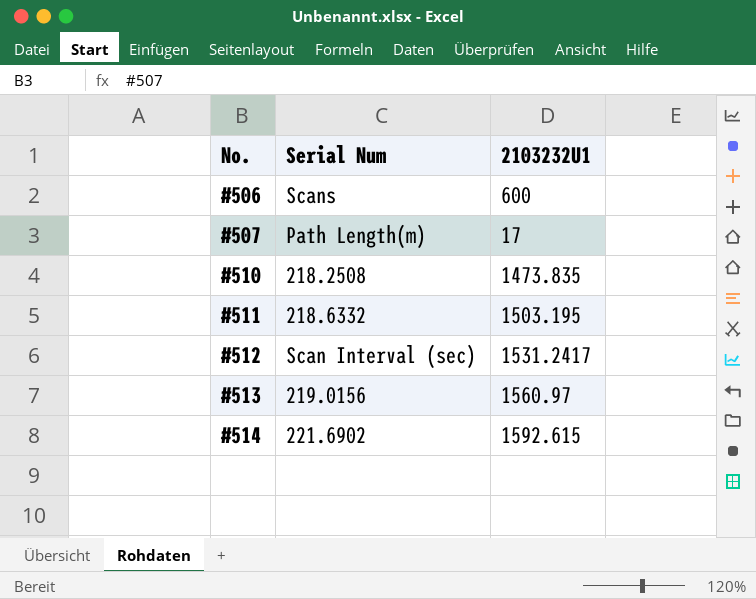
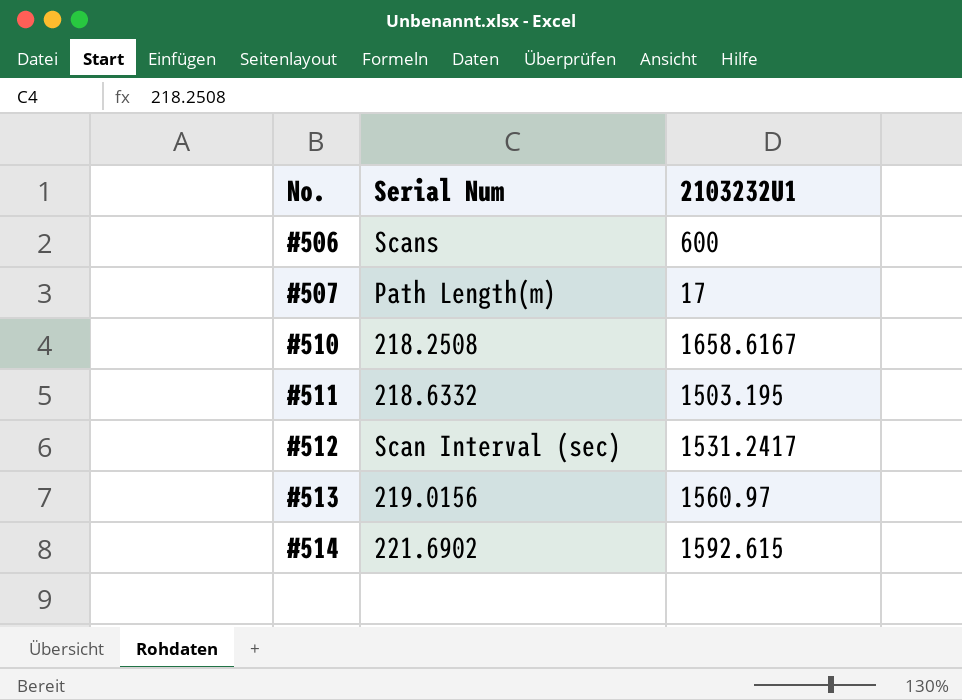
#510 | 2103232U1: 1473.835 -> 1658.6167

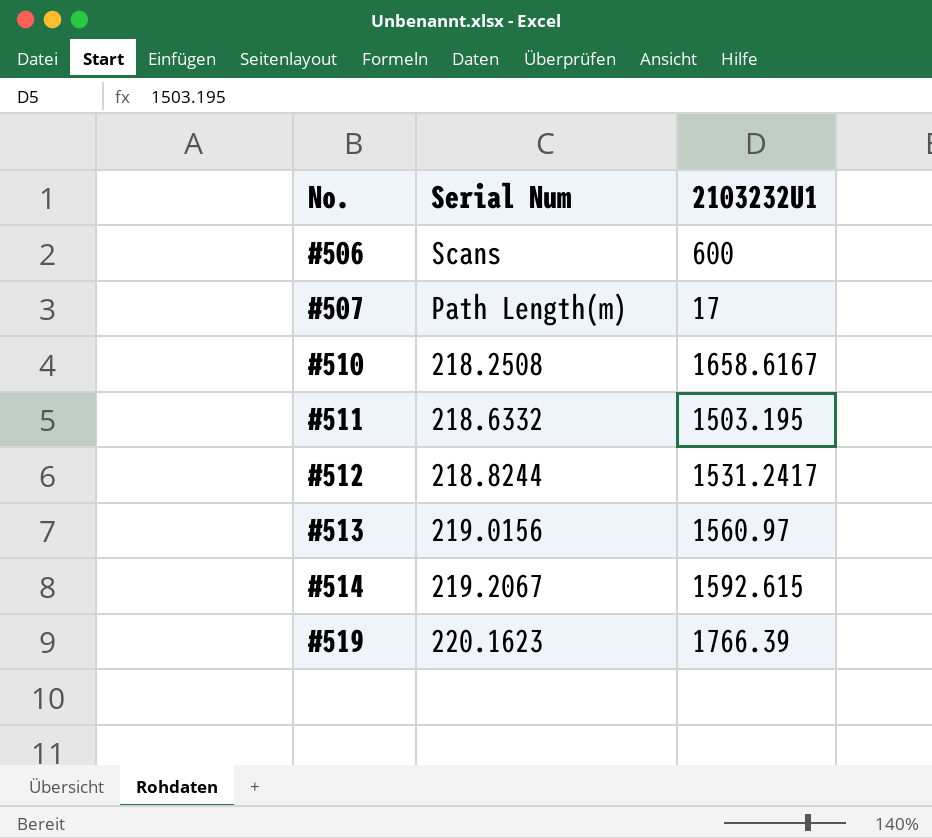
#512 | Serial Num: Scan Interval (sec) -> 218.8244
#514 | Serial Num: 221.6902 -> 219.2067
row #519: none -> 220.1623 | 1766.39

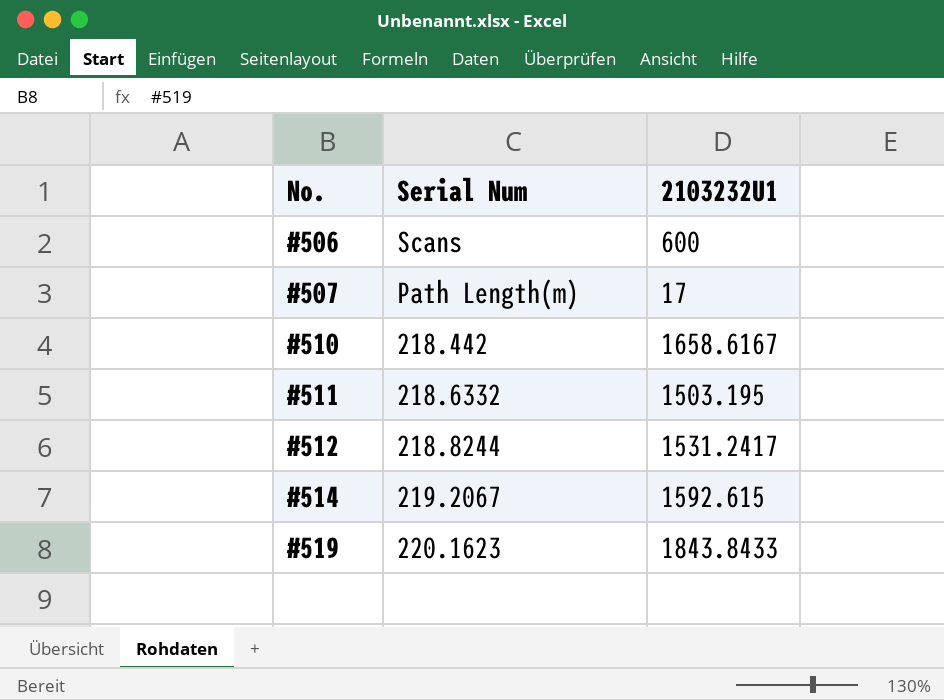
row #513: 219.0156 | 1560.97 -> none
#510 | Serial Num: 218.2508 -> 218.442
#519 | 2103232U1: 1766.39 -> 1843.8433

